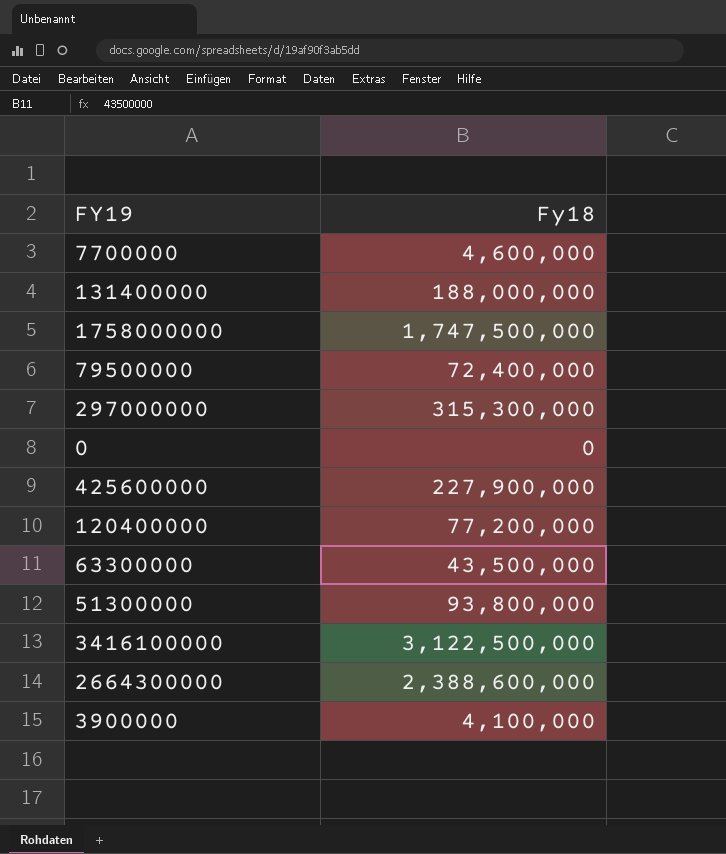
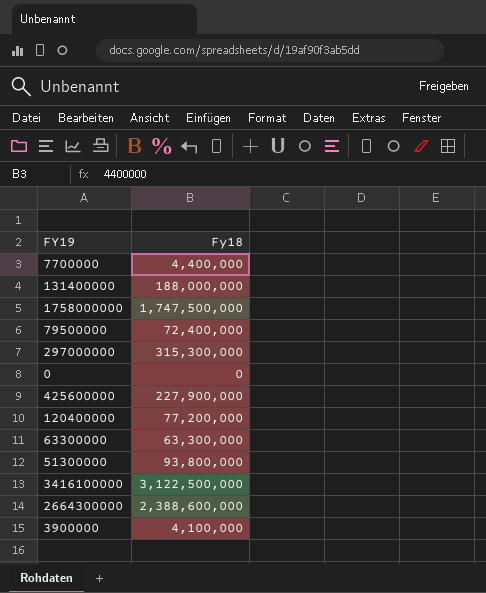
7700000 | Fy18: 4,600,000 -> 4,400,000
63300000 | Fy18: 43,500,000 -> 63,300,000

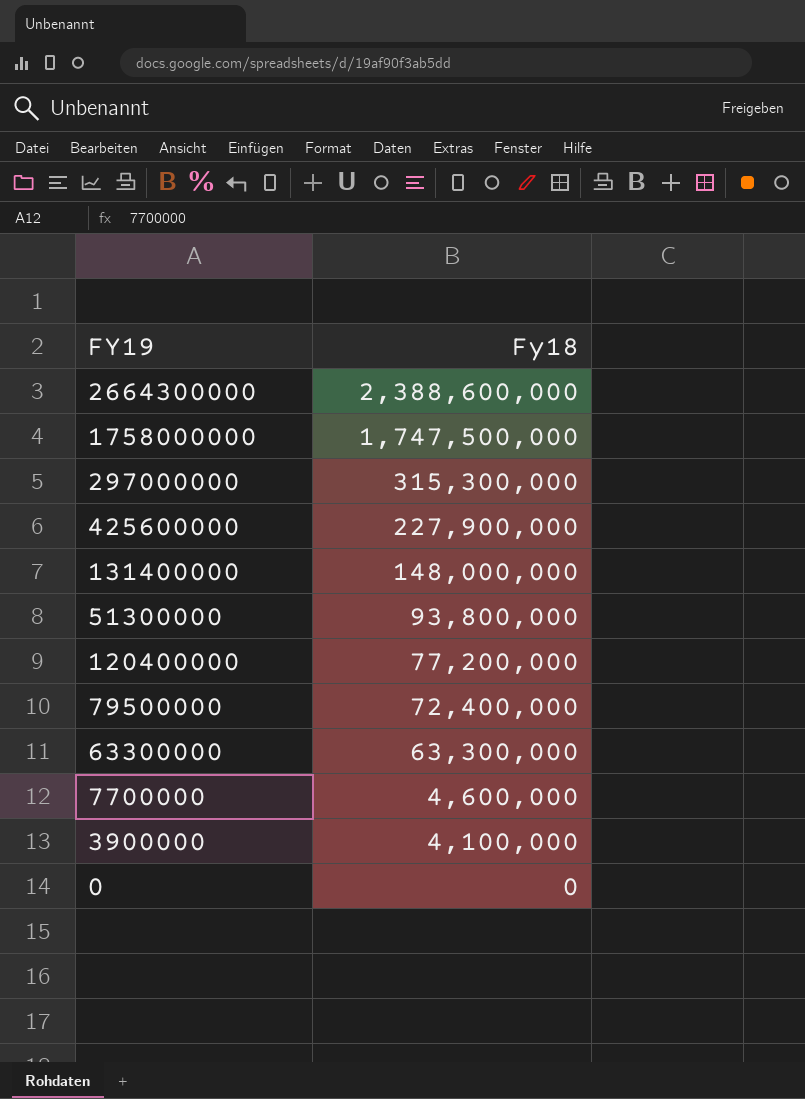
row order: none -> Fy18 descending
row 3416100000: 3,122,500,000 -> none
131400000 | Fy18: 188,000,000 -> 148,000,000
7700000 | Fy18: 4,400,000 -> 4,600,000

